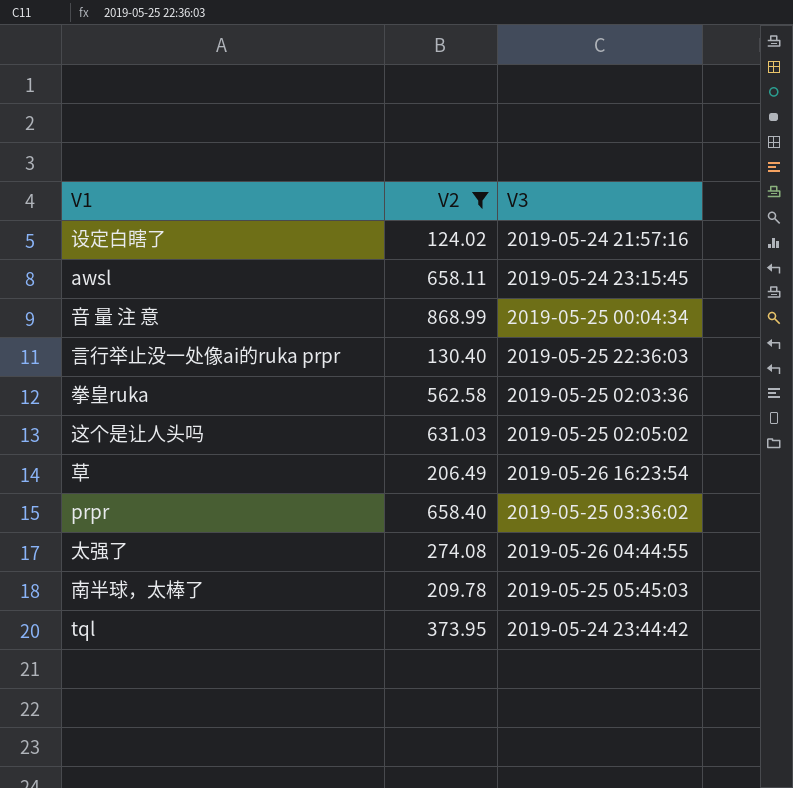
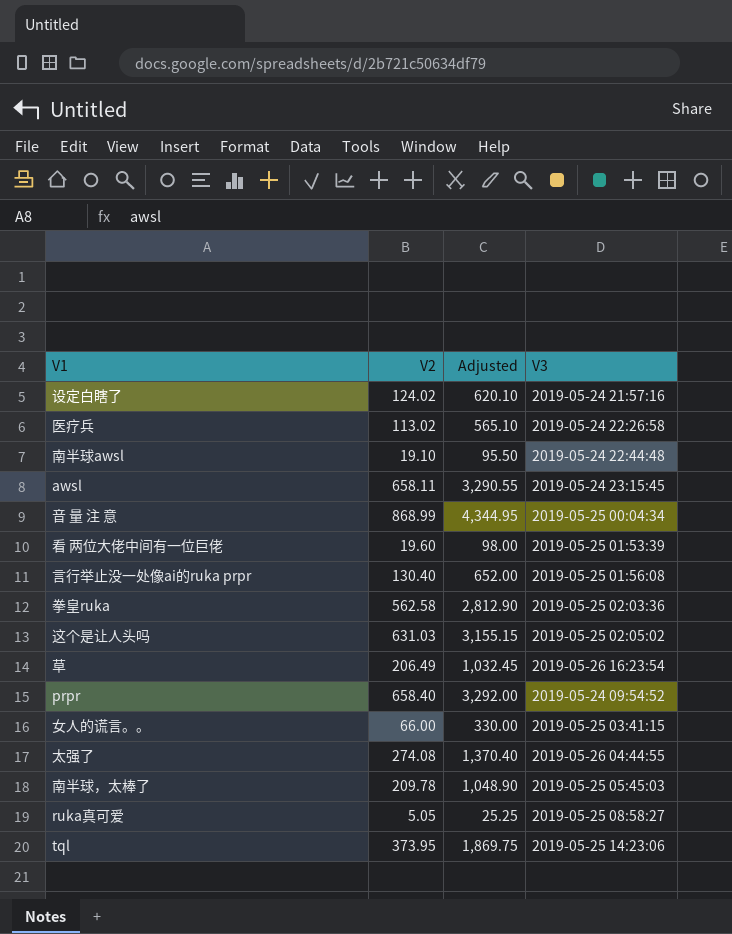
filter: V2 >= 124.02 -> none
column Adjusted | formula: none -> [V2] * 5
言行举止没一处像ai的ruka prpr | V3: 2019-05-25 22:36:03 -> 2019-05-25 01:56:08
prpr | V3: 2019-05-25 03:36:02 -> 2019-05-24 09:54:52
tql | V3: 2019-05-24 23:44:42 -> 2019-05-25 14:23:06

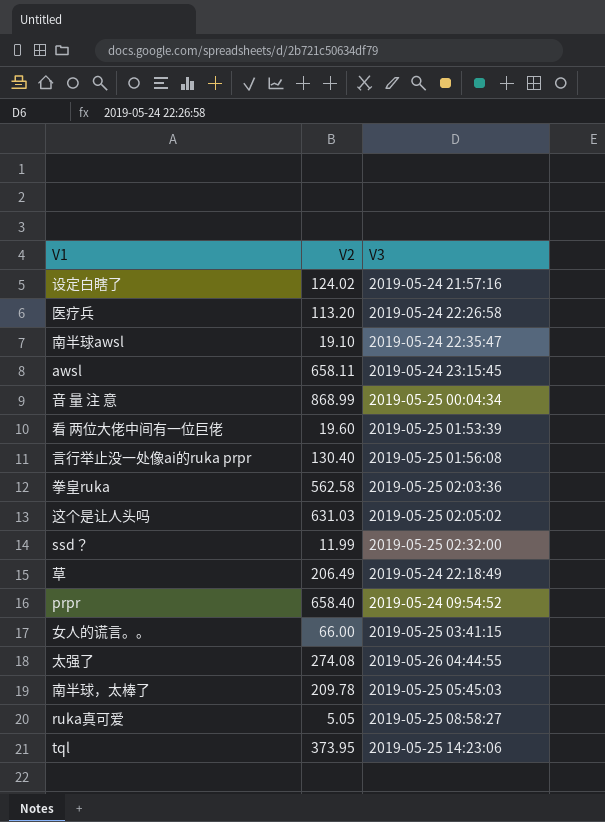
column Adjusted | formula: [V2] * 5 -> none
医疗兵 | V2: 113.02 -> 113.20
南半球awsl | V3: 2019-05-24 22:44:48 -> 2019-05-24 22:35:47
row ssd？: none -> 11.99 | 2019-05-25 02:32:00
草 | V3: 2019-05-26 16:23:54 -> 2019-05-24 22:18:49

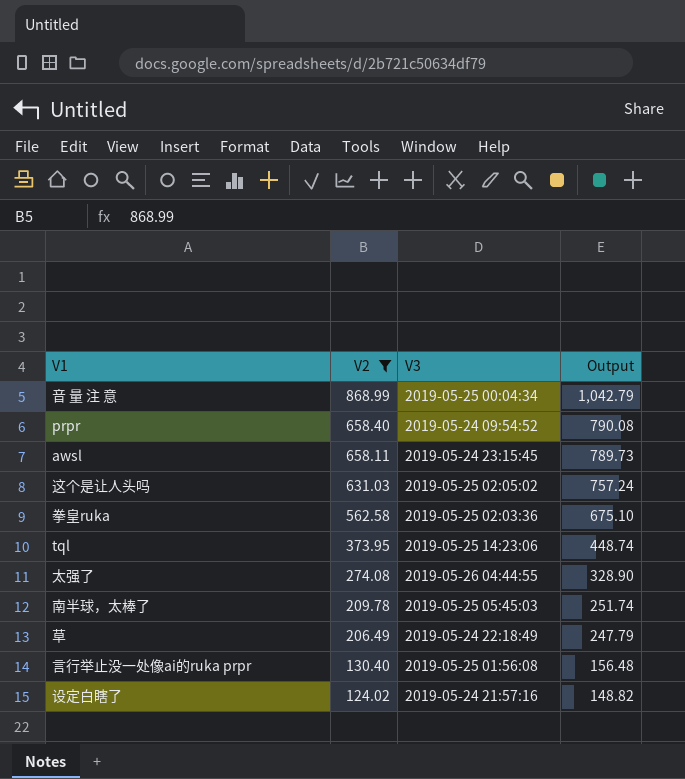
filter: none -> V2 >= 124.02
row order: none -> V2 descending
column Output | formula: none -> [V2] * 1.2

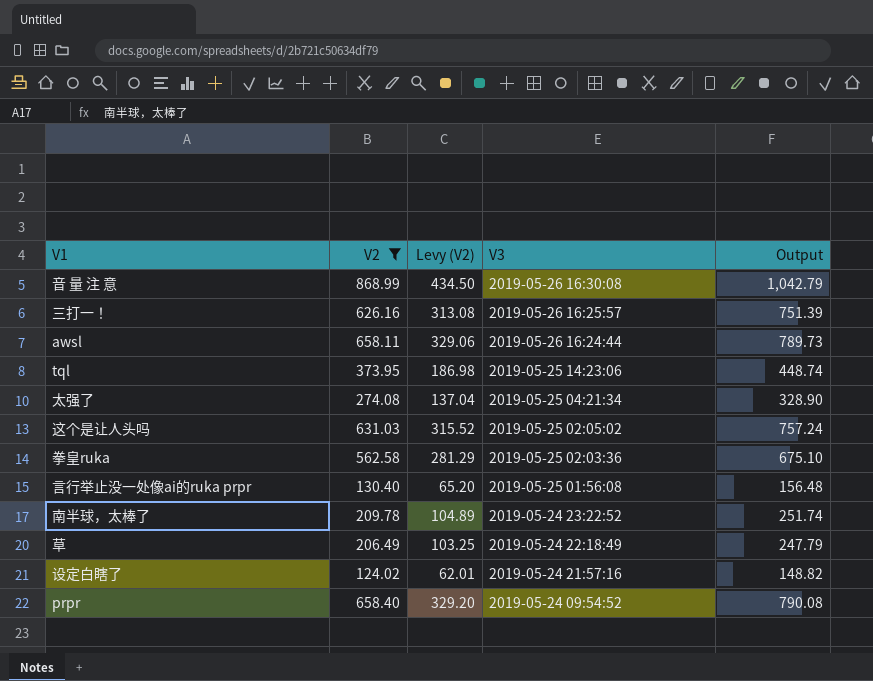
row order: V2 descending -> V3 descending
column Levy (V2) | formula: none -> [V2] * 0.5
音 量 注 意 | V3: 2019-05-25 00:04:34 -> 2019-05-26 16:30:08
row 三打一！: none -> 626.16 | 313.08 | 2019-05-26 16:25:57 | 751.39
awsl | V3: 2019-05-24 23:15:45 -> 2019-05-26 16:24:44
太强了 | V3: 2019-05-26 04:44:55 -> 2019-05-25 04:21:34
南半球，太棒了 | V3: 2019-05-25 05:45:03 -> 2019-05-24 23:22:52

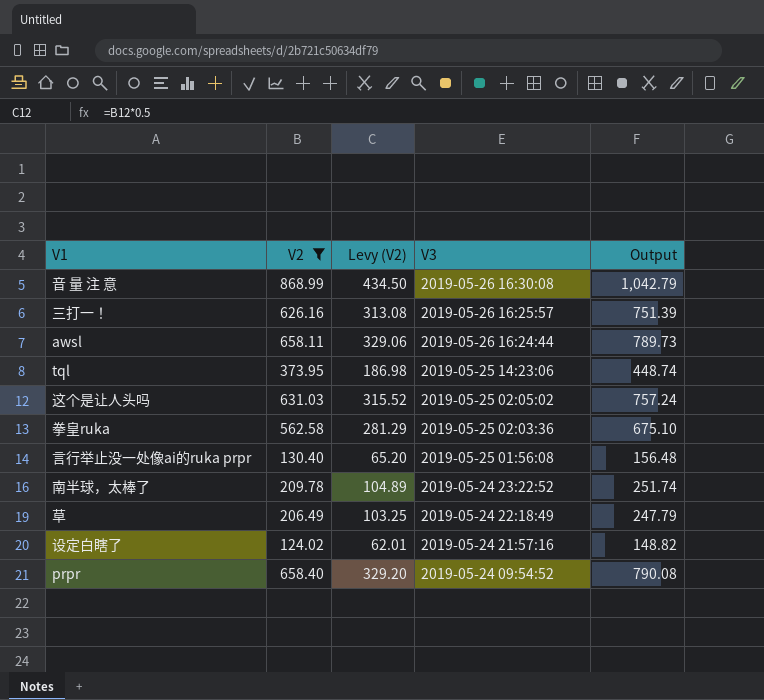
row 太强了: 274.08 | 137.04 | 2019-05-25 04:21:34 | 328.90 -> none

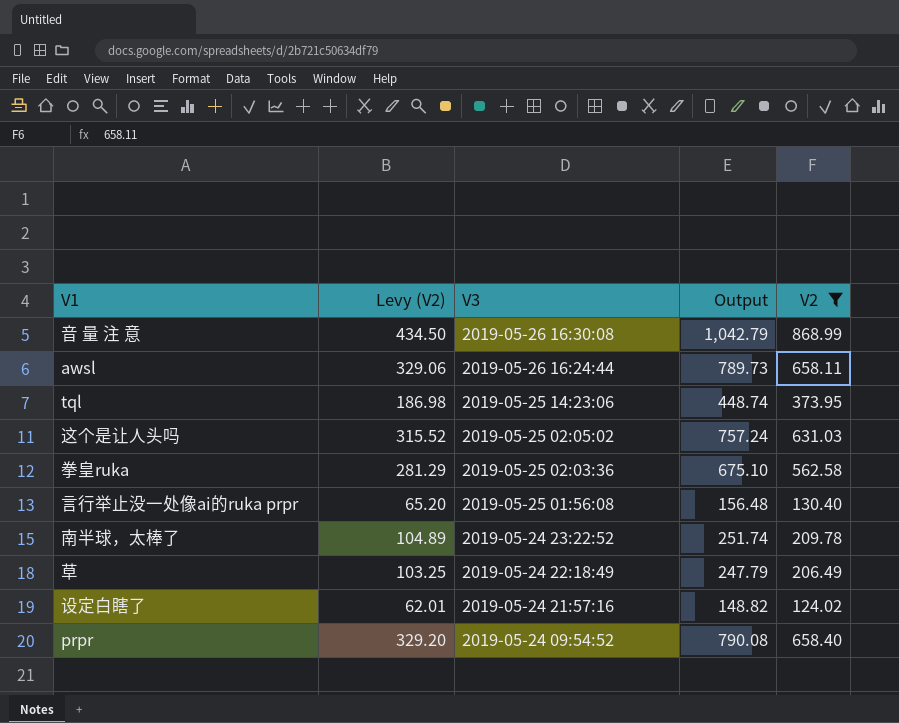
column V2 | position: 2 -> 5
row 三打一！: 626.16 | 313.08 | 2019-05-26 16:25:57 | 751.39 -> none

